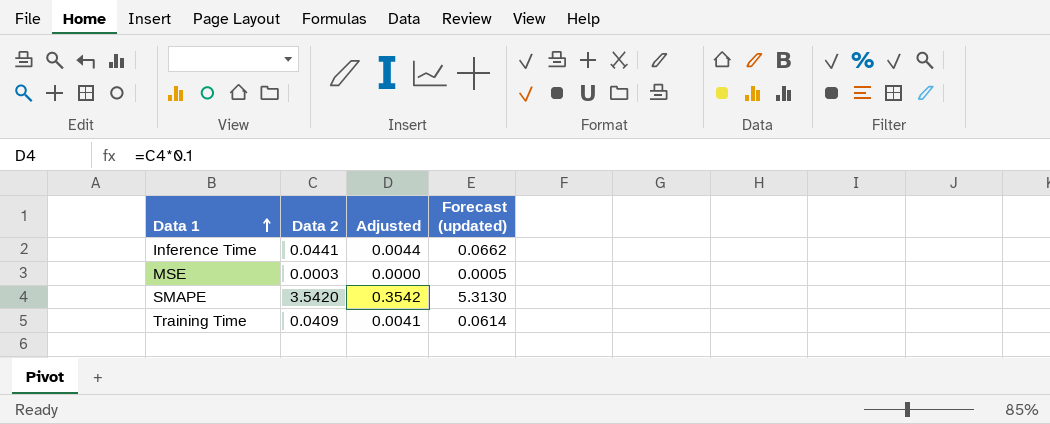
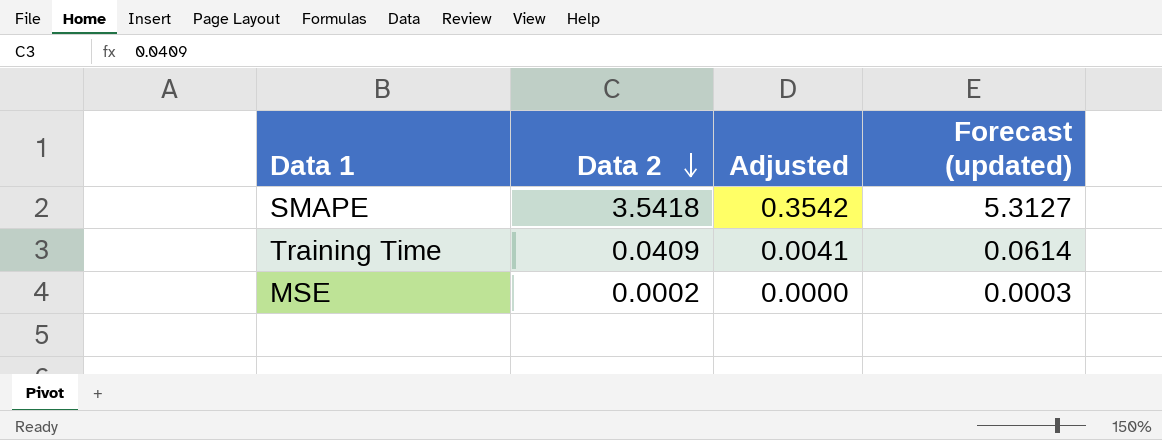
row order: Data 1 ascending -> Data 2 descending
row Inference Time: 0.0441 | 0.0044 | 0.0662 -> none
SMAPE | Data 2: 3.5420 -> 3.5418
SMAPE | Forecast (updated): 5.3130 -> 5.3127
MSE | Data 2: 0.0003 -> 0.0002
MSE | Forecast (updated): 0.0005 -> 0.0003

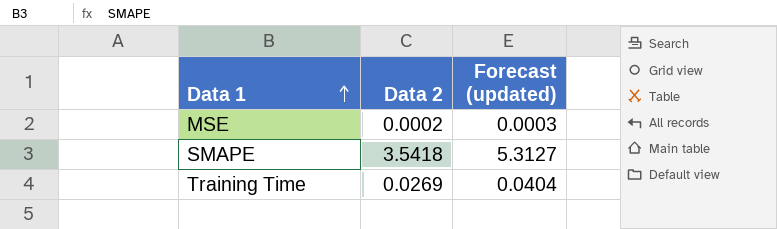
row order: Data 2 descending -> Data 1 ascending
column Adjusted | formula: [Data 2] * 0.1 -> none
Training Time | Data 2: 0.0409 -> 0.0269
Training Time | Forecast (updated): 0.0614 -> 0.0404

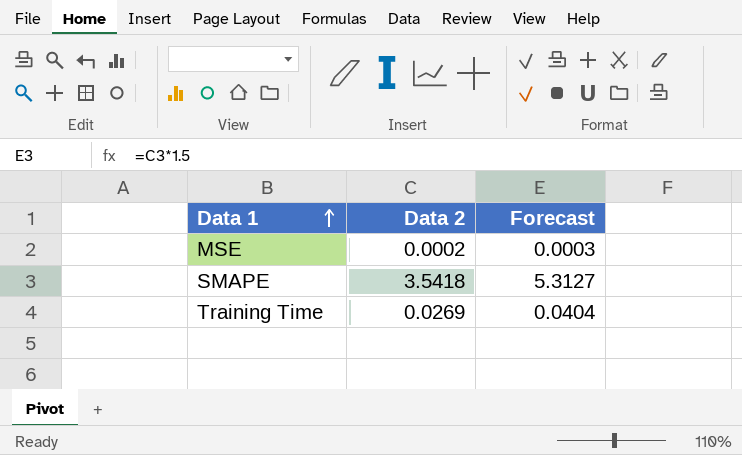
column name: Forecast (updated) -> Forecast

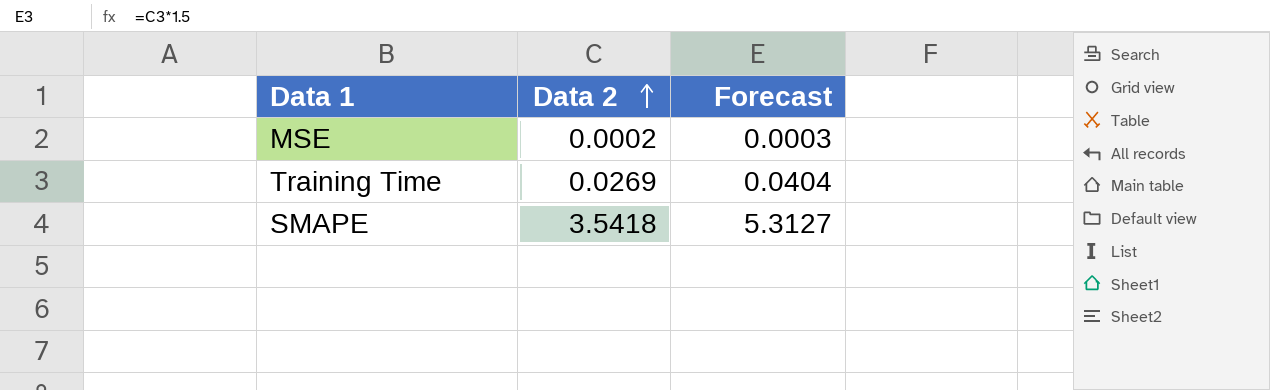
row order: Data 1 ascending -> Data 2 ascending

